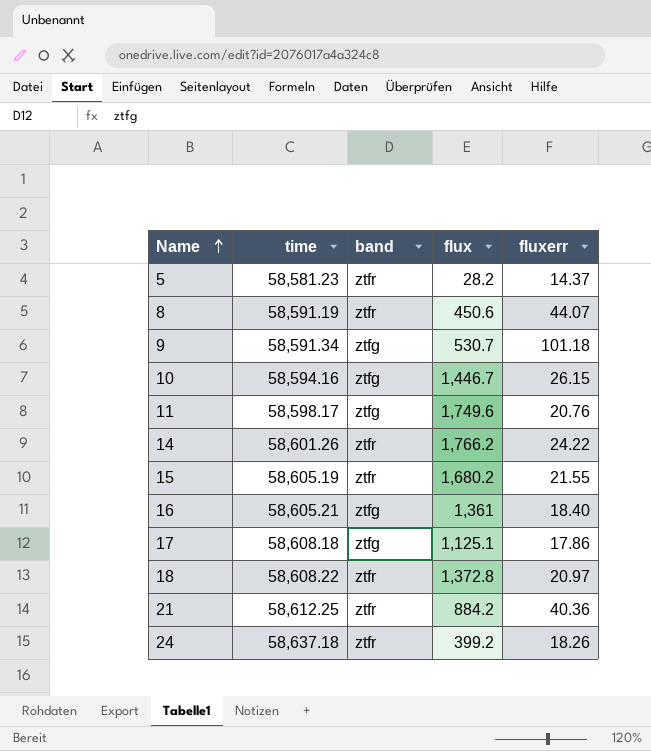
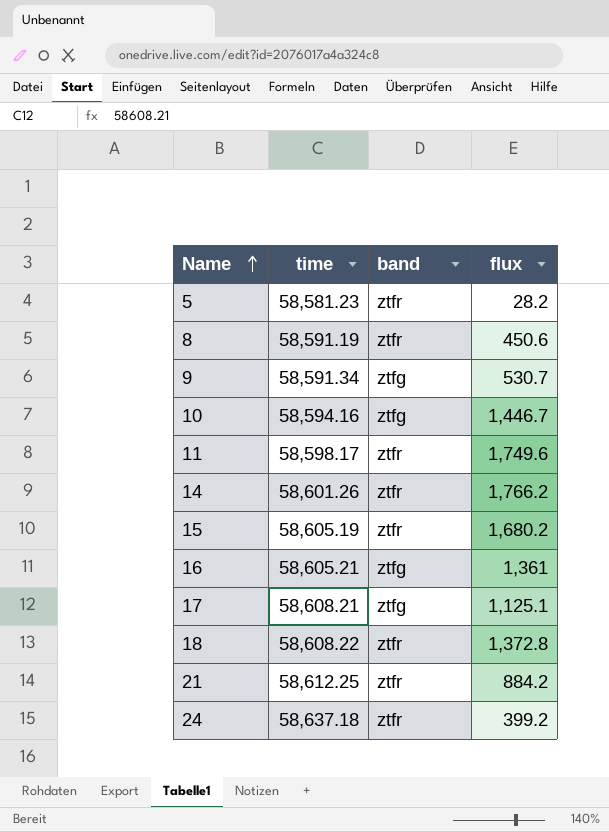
column fluxerr | position: 5 -> none
11 | band: ztfg -> ztfr
17 | time: 58,608.18 -> 58,608.21

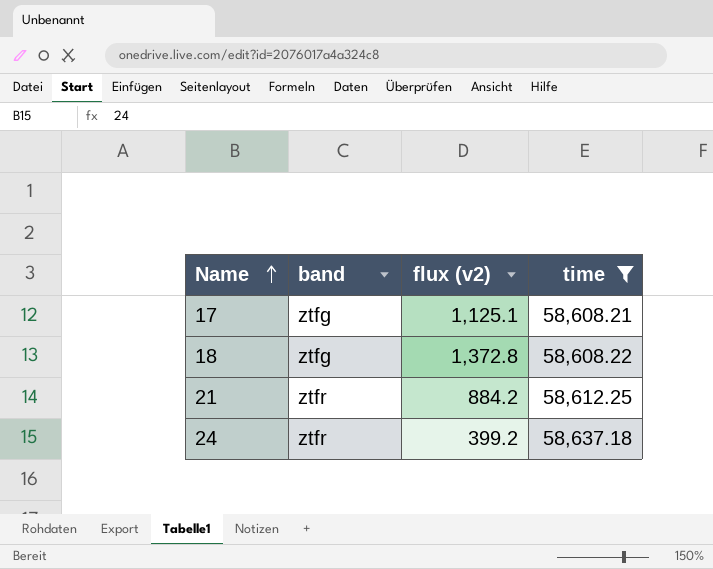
filter: none -> time >= 58,608.21
column name: flux -> flux (v2)
column time | position: 2 -> 4
18 | band: ztfr -> ztfg

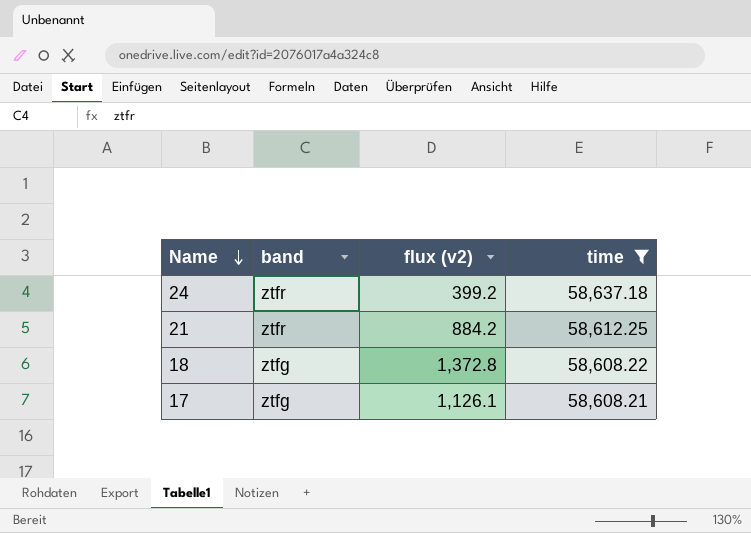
row order: Name ascending -> Name descending
17 | flux (v2): 1,125.1 -> 1,126.1

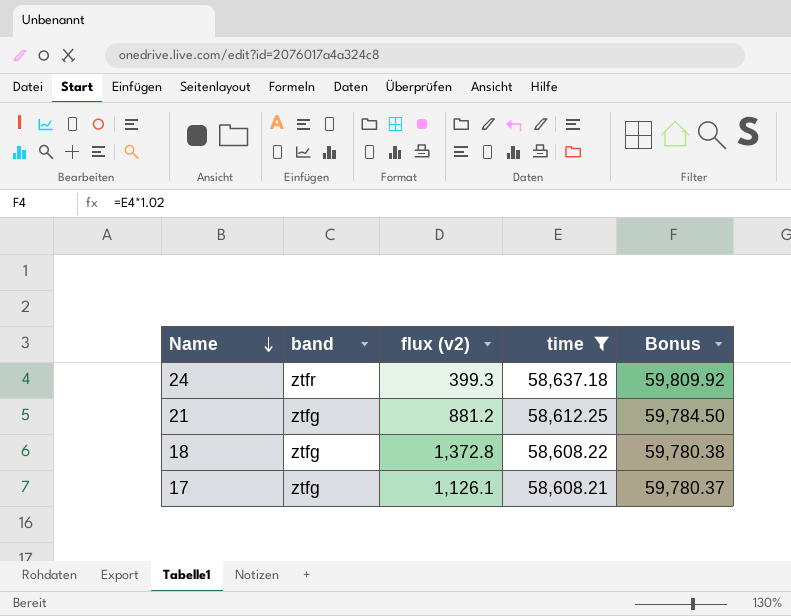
column Bonus | formula: none -> [time] * 1.02
24 | flux (v2): 399.2 -> 399.3
21 | band: ztfr -> ztfg
21 | flux (v2): 884.2 -> 881.2

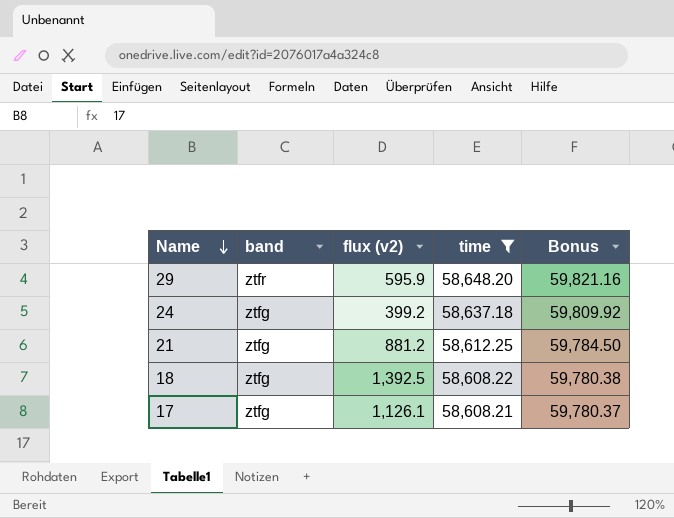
row 29: none -> ztfr | 595.9 | 58,648.20 | 59,821.16
24 | band: ztfr -> ztfg
24 | flux (v2): 399.3 -> 399.2
18 | flux (v2): 1,372.8 -> 1,392.5

